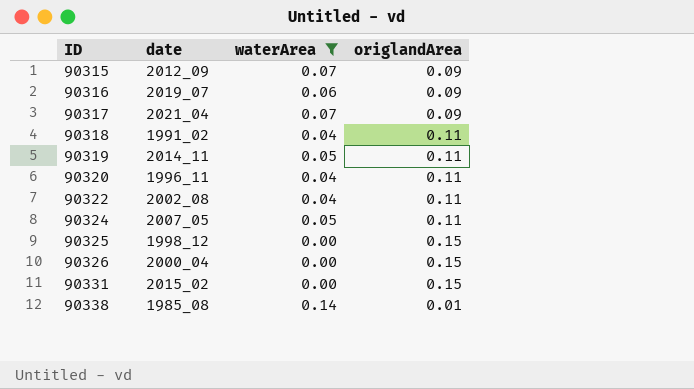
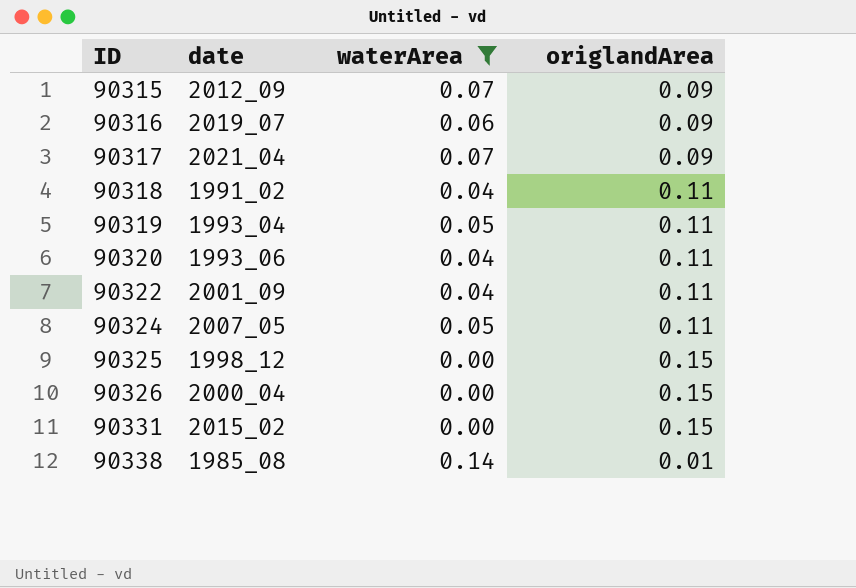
90319 | date: 2014_11 -> 1993_04
90320 | date: 1996_11 -> 1993_06
90322 | date: 2002_08 -> 2001_09

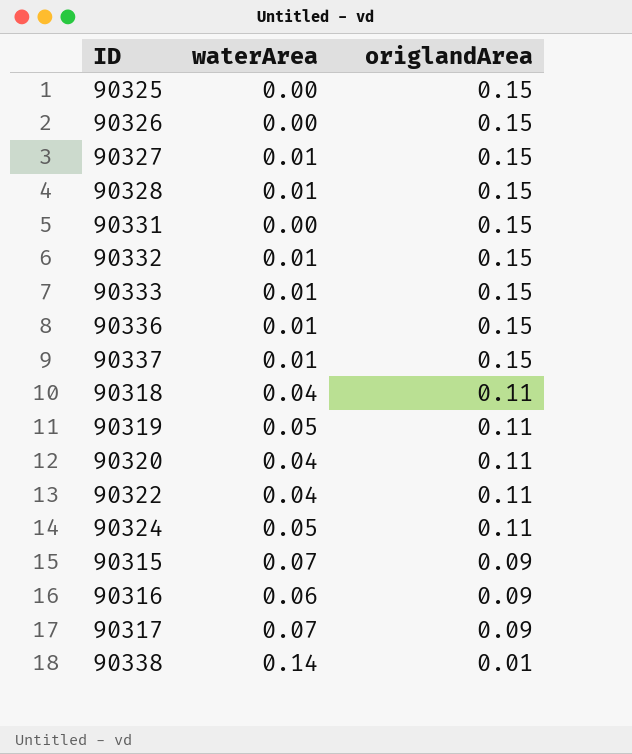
filter: waterArea != 0.01 -> none
row order: ID ascending -> origlandArea descending
column date | position: 2 -> none

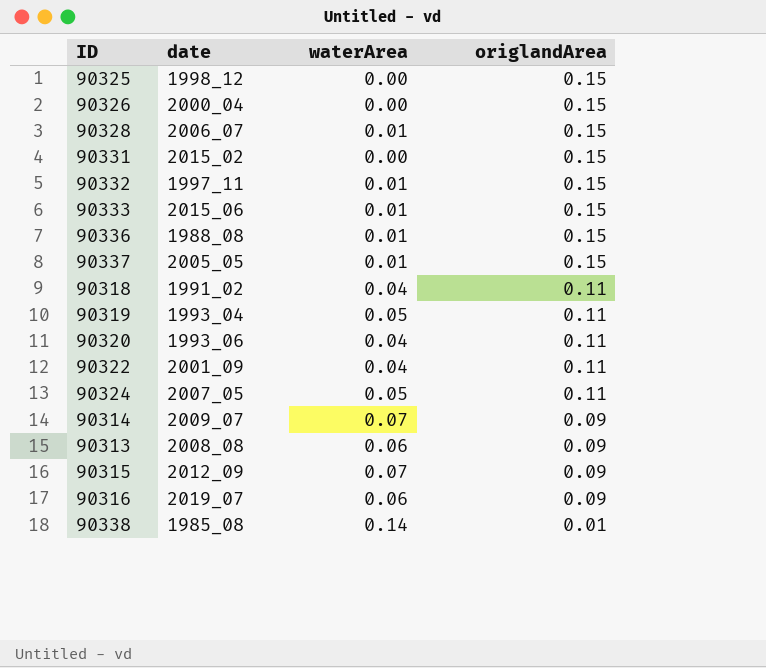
column date | position: none -> 2
row 90327: 0.01 | 0.15 -> none
row 90317: 0.07 | 0.09 -> none
row 90314: none -> 2009_07 | 0.07 | 0.09
row 90313: none -> 2008_08 | 0.06 | 0.09

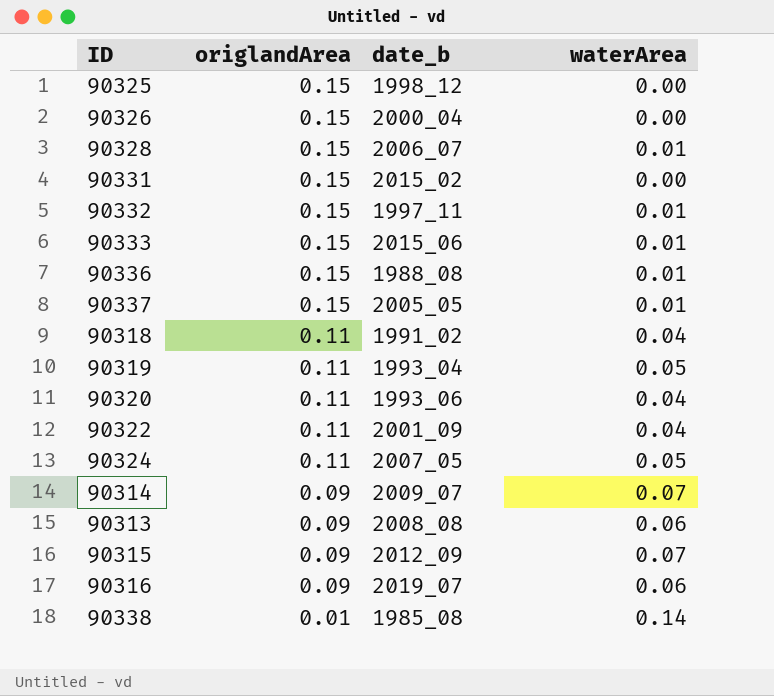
column origlandArea | position: 4 -> 2
column name: date -> date_b

